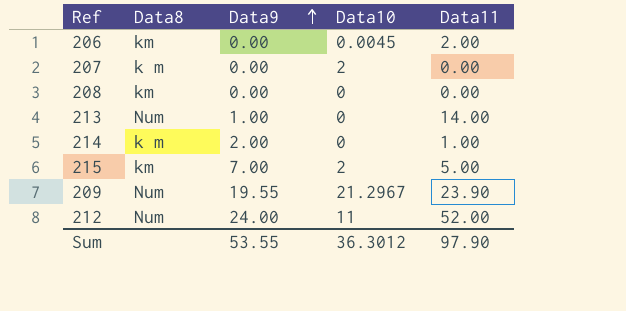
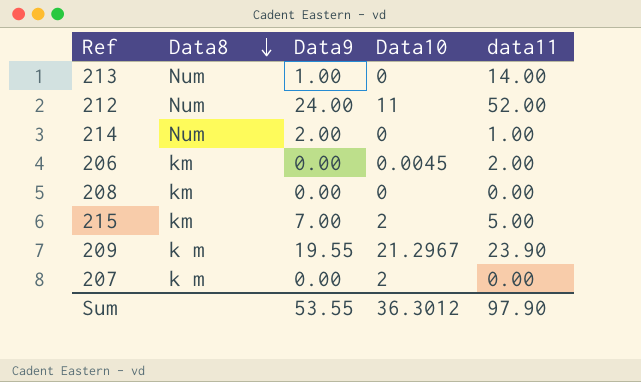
row order: Data9 ascending -> Data8 descending
column name: Data11 -> data11
214 | Data8: k m -> Num
209 | Data8: Num -> k m

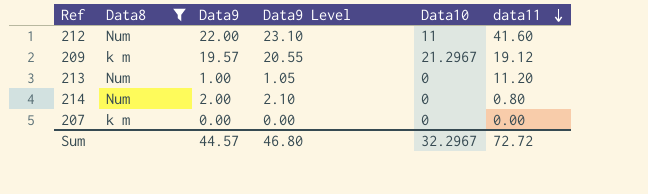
filter: none -> Data8 != km
row order: Data8 descending -> data11 descending
column Data9 Level | formula: none -> [Data9] * 1.05
212 | Data9: 24.00 -> 22.00
212 | data11: 52.00 -> 41.60
209 | Data9: 19.55 -> 19.57
209 | data11: 23.90 -> 19.12
213 | data11: 14.00 -> 11.20
214 | data11: 1.00 -> 0.80
207 | Data10: 2 -> 0
Sum | Data9: 53.55 -> 44.57
Sum | Data10: 36.3012 -> 32.2967
Sum | data11: 97.90 -> 72.72

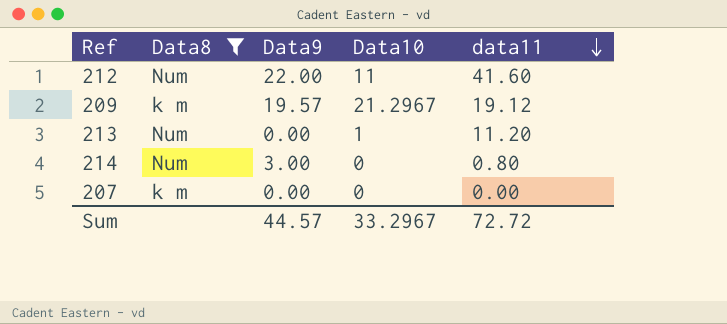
column Data9 Level | formula: [Data9] * 1.05 -> none
213 | Data9: 1.00 -> 0.00
213 | Data10: 0 -> 1
214 | Data9: 2.00 -> 3.00
Sum | Data10: 32.2967 -> 33.2967

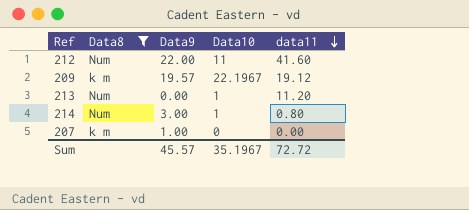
209 | Data10: 21.2967 -> 22.1967
214 | Data10: 0 -> 1
207 | Data9: 0.00 -> 1.00
Sum | Data9: 44.57 -> 45.57
Sum | Data10: 33.2967 -> 35.1967

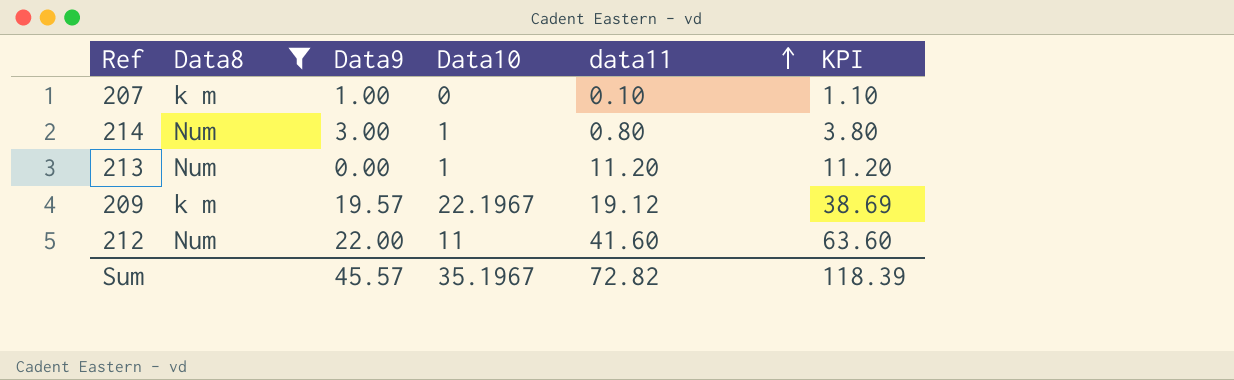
row order: data11 descending -> data11 ascending
column KPI | formula: none -> [Data9] + [data11]
207 | data11: 0.00 -> 0.10
Sum | data11: 72.72 -> 72.82

